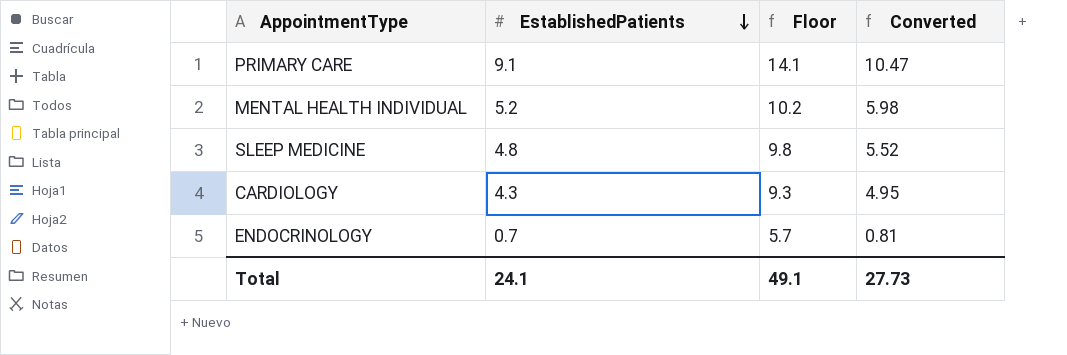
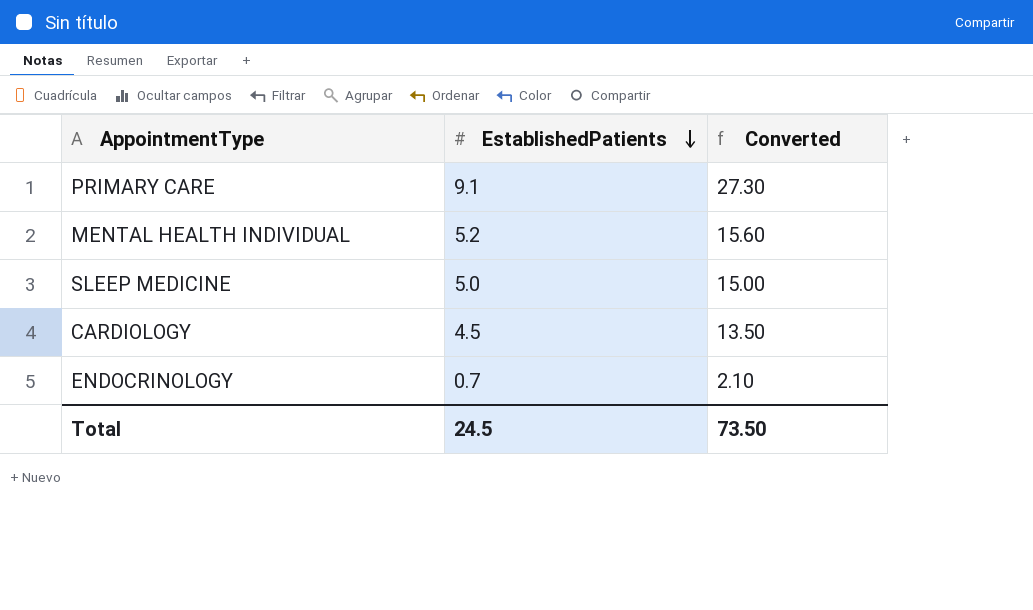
column Floor | formula: [EstablishedPatients] + 5 -> none
column Converted | formula: [EstablishedPatients] * 1.15 -> [EstablishedPatients] * 3
SLEEP MEDICINE | EstablishedPatients: 4.8 -> 5.0
CARDIOLOGY | EstablishedPatients: 4.3 -> 4.5
Total | EstablishedPatients: 24.1 -> 24.5
Total | Converted: 27.73 -> 73.50

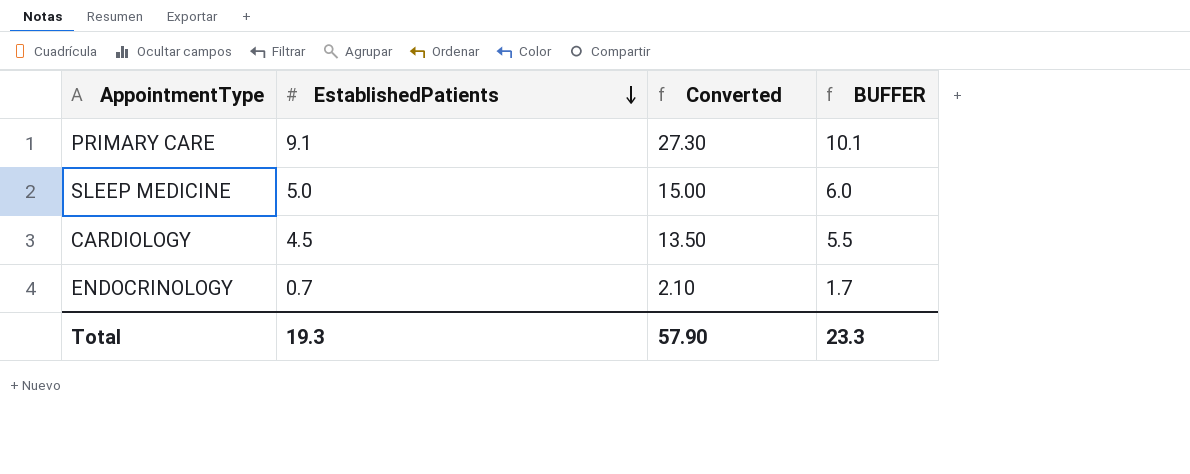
column BUFFER | formula: none -> [EstablishedPatients] + 1
row MENTAL HEALTH INDIVIDUAL: 5.2 | 15.60 -> none
Total | EstablishedPatients: 24.5 -> 19.3
Total | Converted: 73.50 -> 57.90

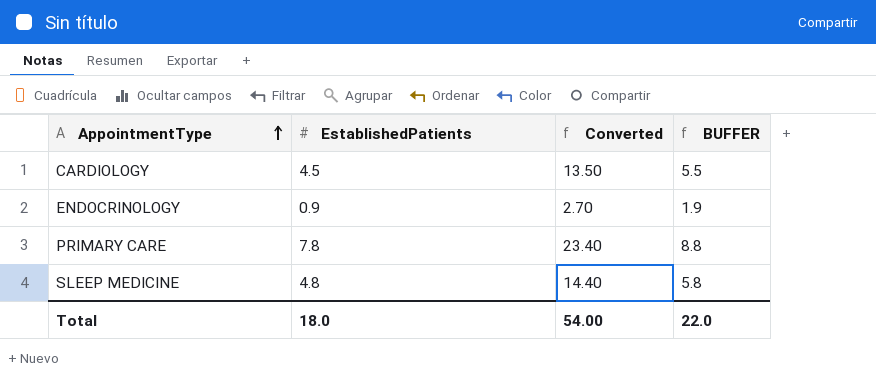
row order: EstablishedPatients descending -> AppointmentType ascending
ENDOCRINOLOGY | EstablishedPatients: 0.7 -> 0.9
ENDOCRINOLOGY | Converted: 2.10 -> 2.70
ENDOCRINOLOGY | BUFFER: 1.7 -> 1.9
PRIMARY CARE | EstablishedPatients: 9.1 -> 7.8
PRIMARY CARE | Converted: 27.30 -> 23.40
PRIMARY CARE | BUFFER: 10.1 -> 8.8
SLEEP MEDICINE | EstablishedPatients: 5.0 -> 4.8
SLEEP MEDICINE | Converted: 15.00 -> 14.40
SLEEP MEDICINE | BUFFER: 6.0 -> 5.8
Total | EstablishedPatients: 19.3 -> 18.0
Total | Converted: 57.90 -> 54.00
Total | BUFFER: 23.3 -> 22.0

